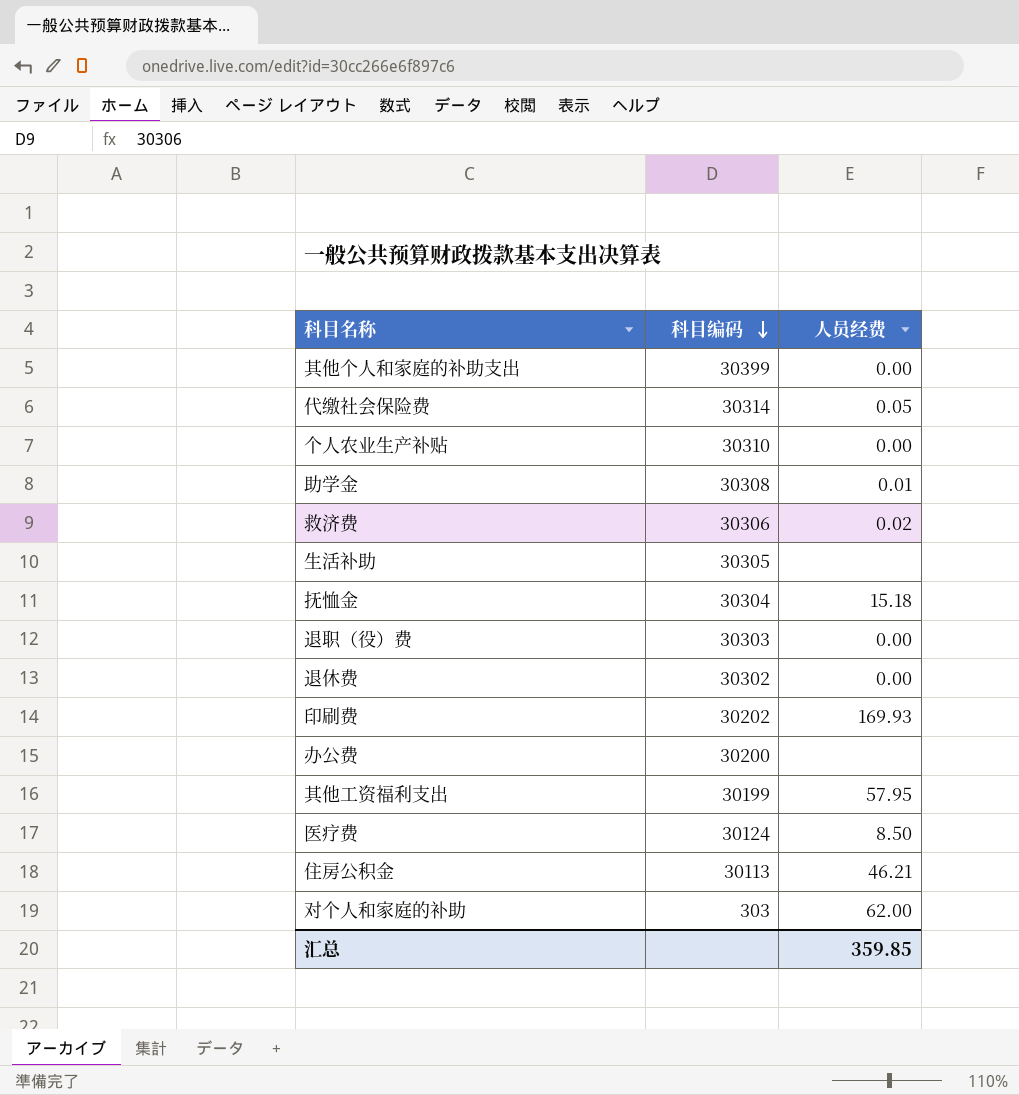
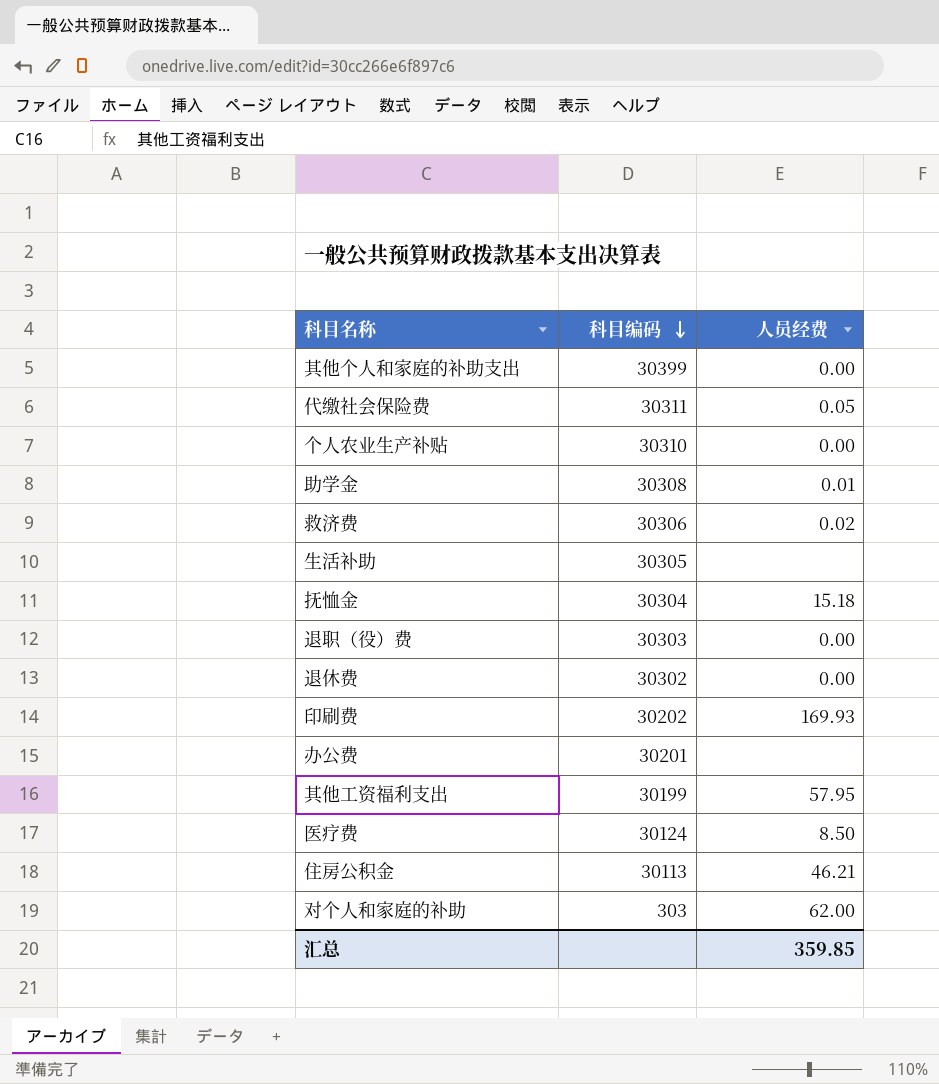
代缴社会保险费 | 科目编码: 30314 -> 30311
办公费 | 科目编码: 30200 -> 30201

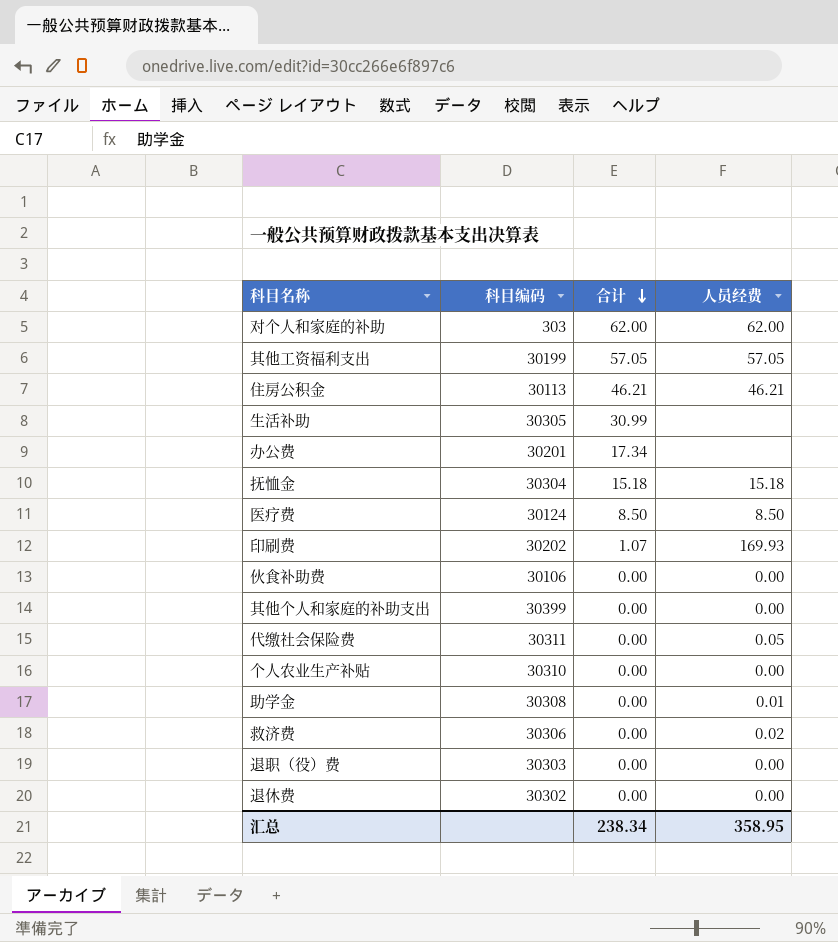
row order: 科目编码 descending -> 合计 descending
column 合计 | position: none -> 3
其他工资福利支出 | 人员经费: 57.95 -> 57.05
row 伙食补助费: none -> 30106 | 0.00 | 0.00
汇总 | 人员经费: 359.85 -> 358.95

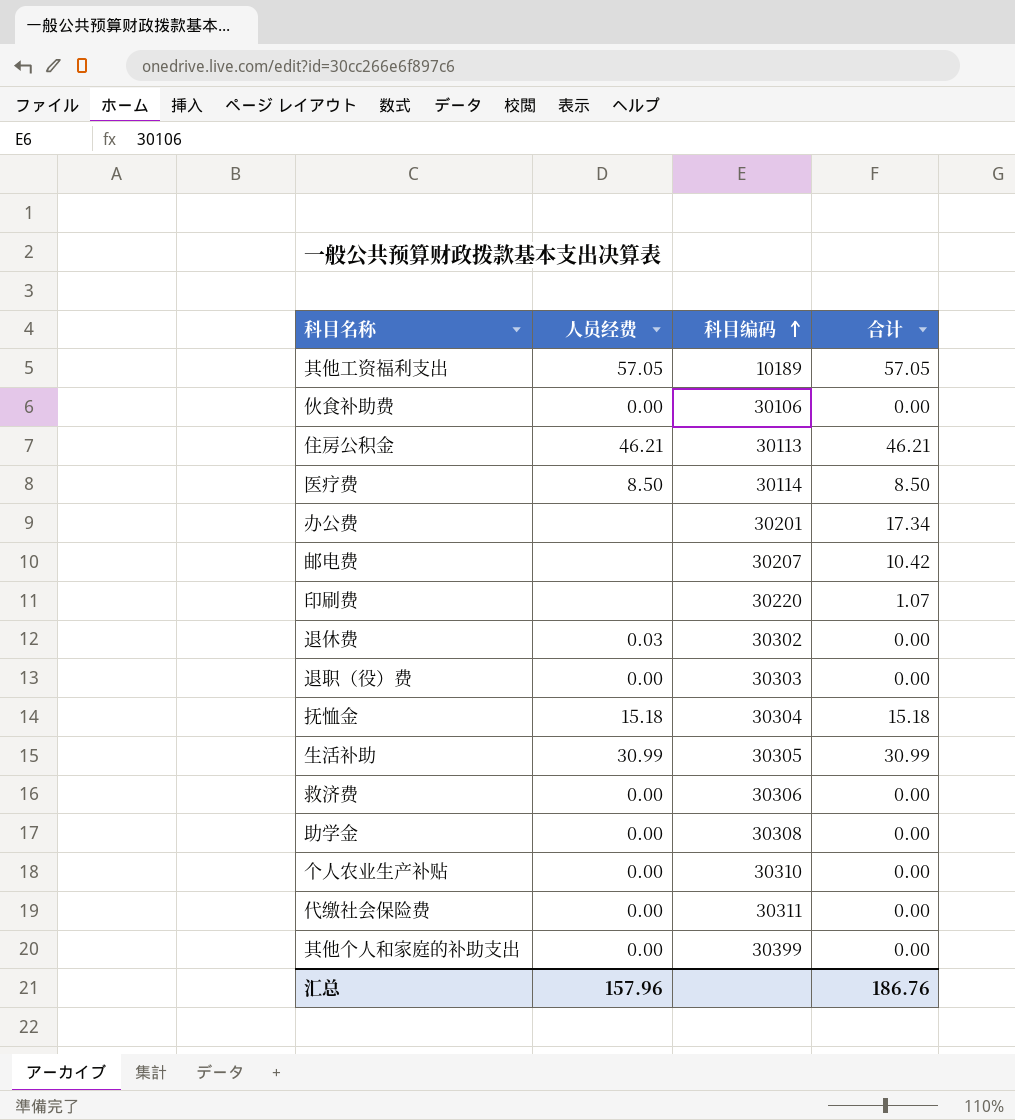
row order: 合计 descending -> 科目编码 ascending
column 人员经费 | position: 4 -> 2
row 对个人和家庭的补助: 303 | 62.00 | 62.00 -> none
其他工资福利支出 | 科目编码: 30199 -> 10189
医疗费 | 科目编码: 30124 -> 30114
row 邮电费: none -> none | 30207 | 10.42
印刷费 | 人员经费: 169.93 -> none
印刷费 | 科目编码: 30202 -> 30220
退休费 | 人员经费: 0.00 -> 0.03
生活补助 | 人员经费: none -> 30.99
救济费 | 人员经费: 0.02 -> 0.00
助学金 | 人员经费: 0.01 -> 0.00
代缴社会保险费 | 人员经费: 0.05 -> 0.00
汇总 | 人员经费: 358.95 -> 157.96
汇总 | 合计: 238.34 -> 186.76

